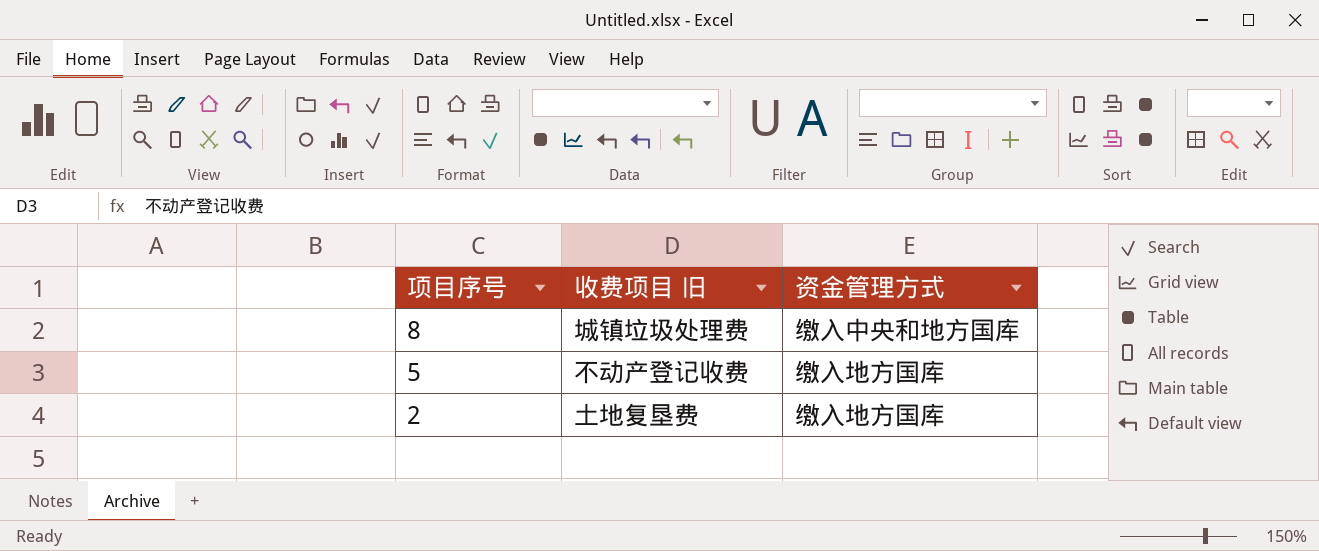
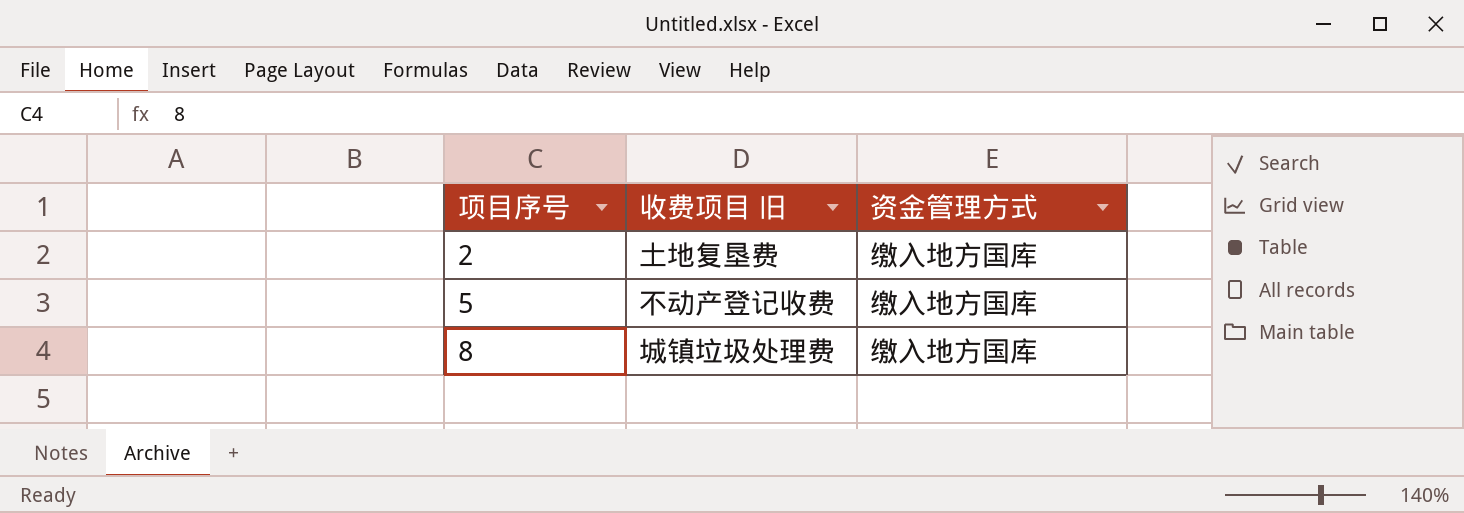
row order: 项目序号 descending -> 项目序号 ascending
8 | 资金管理方式: 缴入中央和地方国库 -> 缴入地方国库

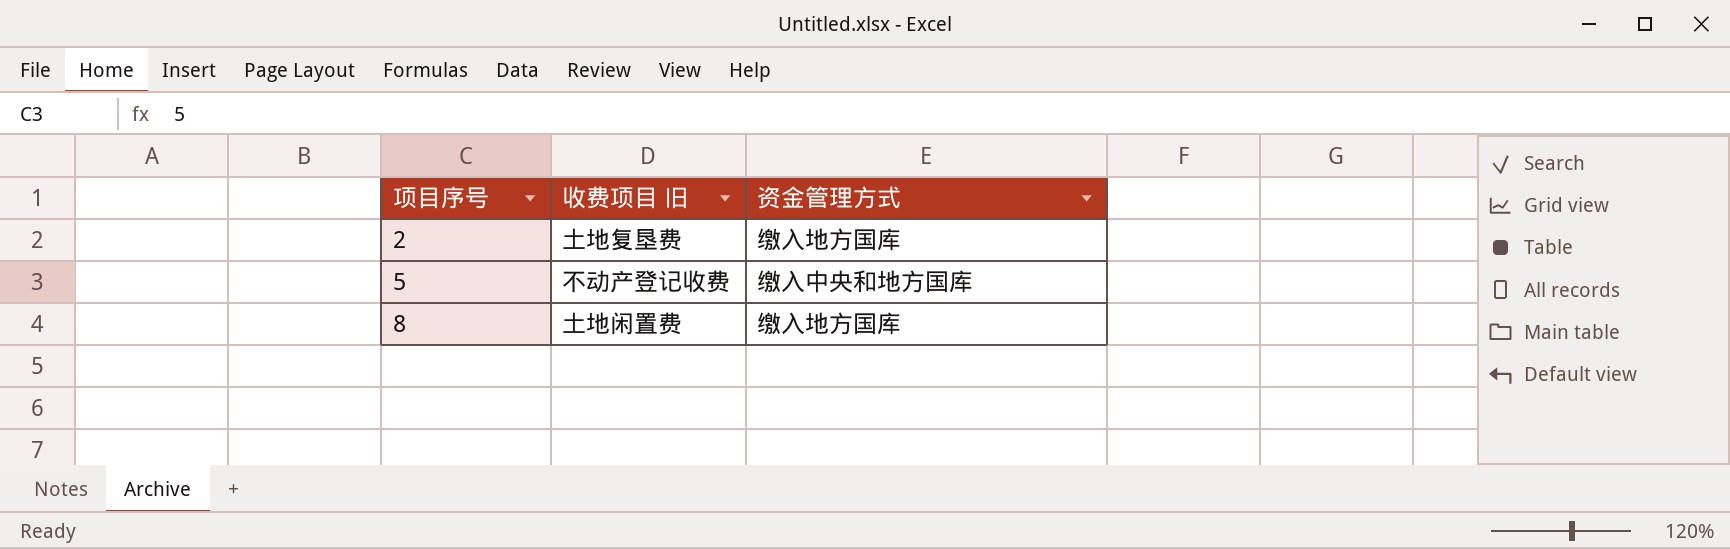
5 | 资金管理方式: 缴入地方国库 -> 缴入中央和地方国库
8 | 收费项目 旧: 城镇垃圾处理费 -> 土地闲置费

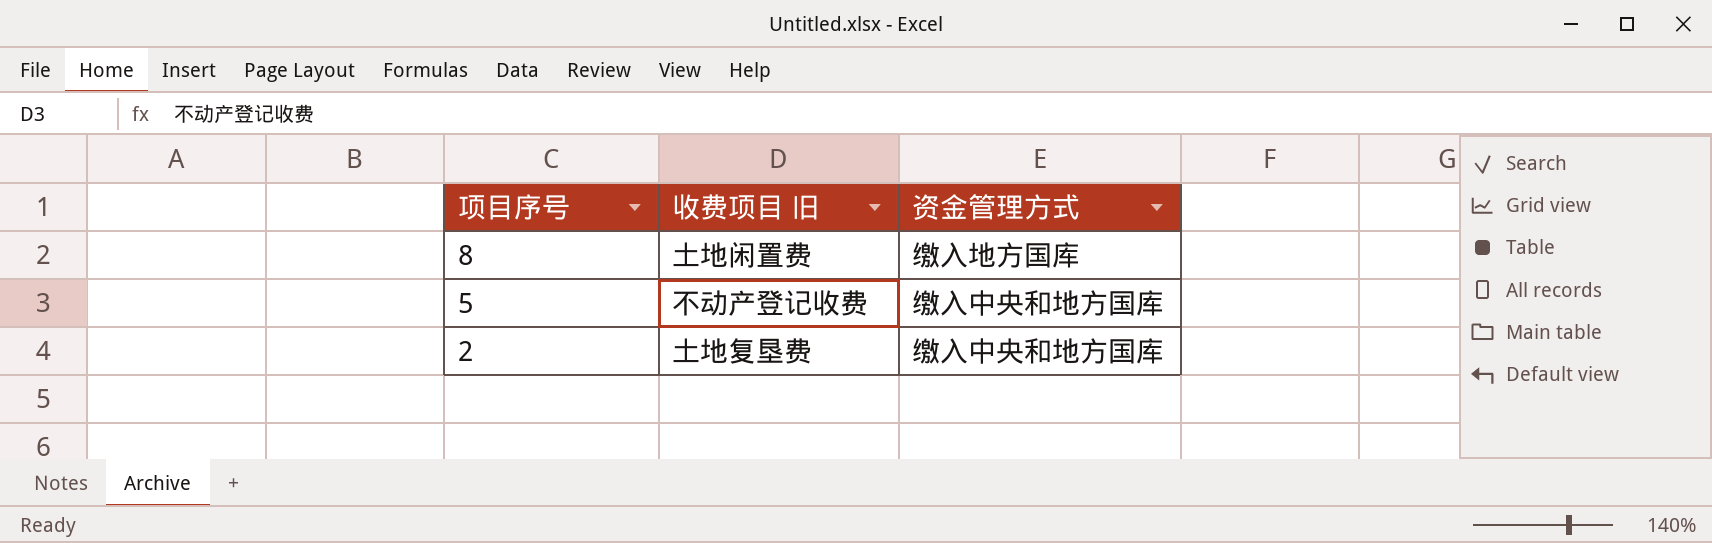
row order: 项目序号 ascending -> 项目序号 descending
2 | 资金管理方式: 缴入地方国库 -> 缴入中央和地方国库

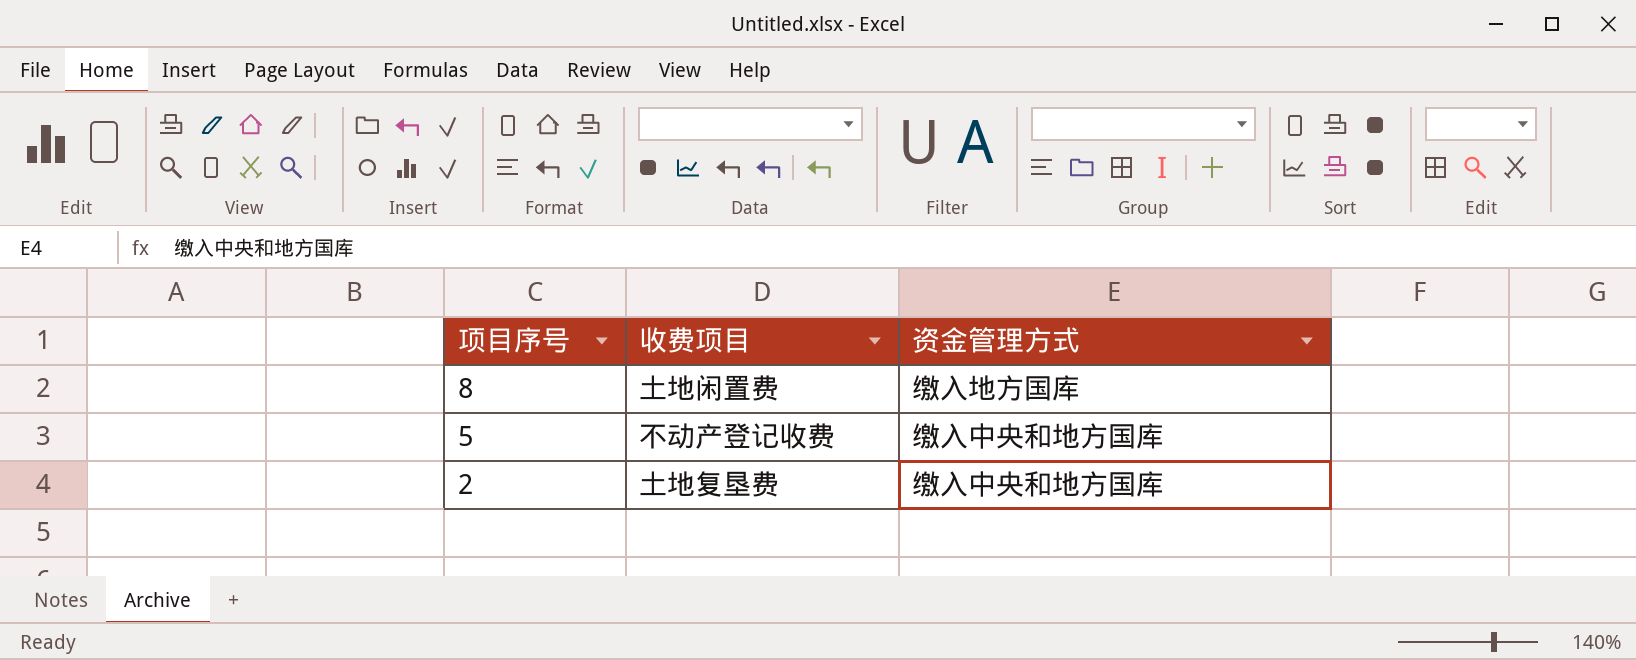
column name: 收费项目 旧 -> 收费项目

